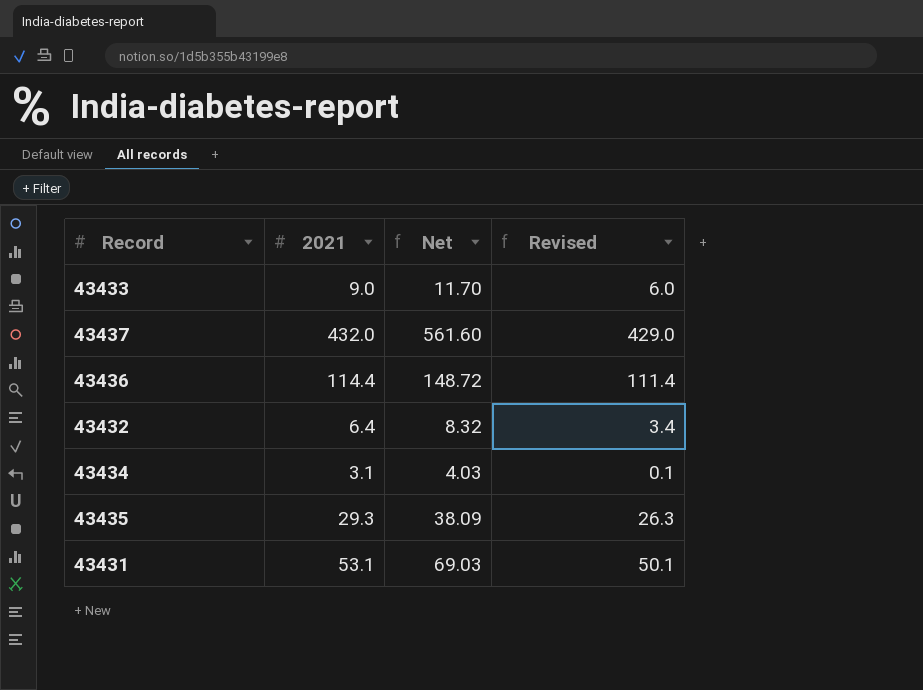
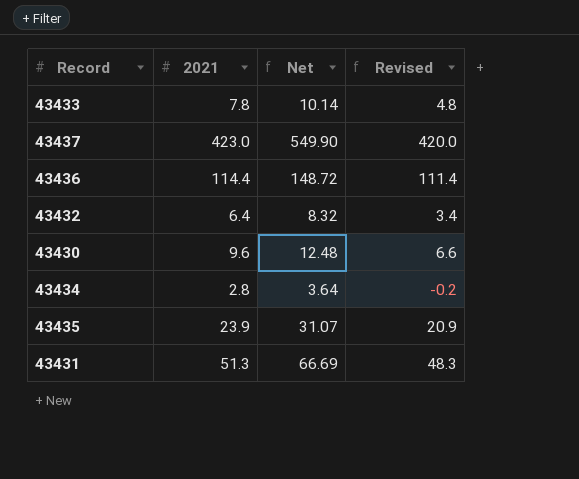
43433 | 2021: 9.0 -> 7.8
43433 | Net: 11.70 -> 10.14
43433 | Revised: 6.0 -> 4.8
43437 | 2021: 432.0 -> 423.0
43437 | Net: 561.60 -> 549.90
43437 | Revised: 429.0 -> 420.0
row 43430: none -> 9.6 | 12.48 | 6.6
43434 | 2021: 3.1 -> 2.8
43434 | Net: 4.03 -> 3.64
43434 | Revised: 0.1 -> -0.2
43435 | 2021: 29.3 -> 23.9
43435 | Net: 38.09 -> 31.07
43435 | Revised: 26.3 -> 20.9
43431 | 2021: 53.1 -> 51.3
43431 | Net: 69.03 -> 66.69
43431 | Revised: 50.1 -> 48.3

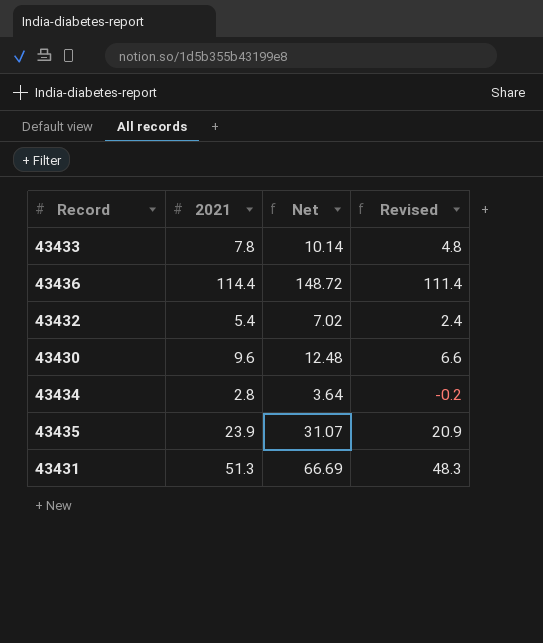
row 43437: 423.0 | 549.90 | 420.0 -> none
43432 | 2021: 6.4 -> 5.4
43432 | Net: 8.32 -> 7.02
43432 | Revised: 3.4 -> 2.4

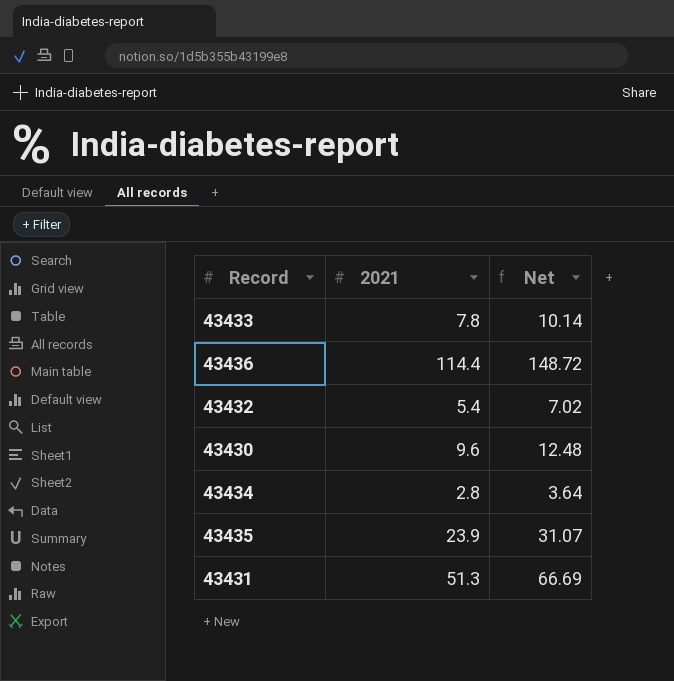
column Revised | formula: [2021] - 3 -> none

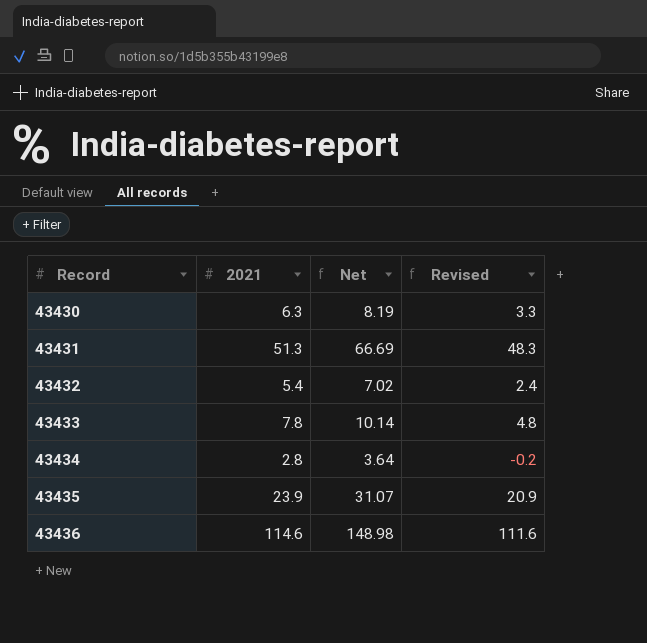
row order: none -> Record ascending
column Revised | formula: none -> [2021] - 3
43430 | 2021: 9.6 -> 6.3
43430 | Net: 12.48 -> 8.19
43436 | 2021: 114.4 -> 114.6
43436 | Net: 148.72 -> 148.98

